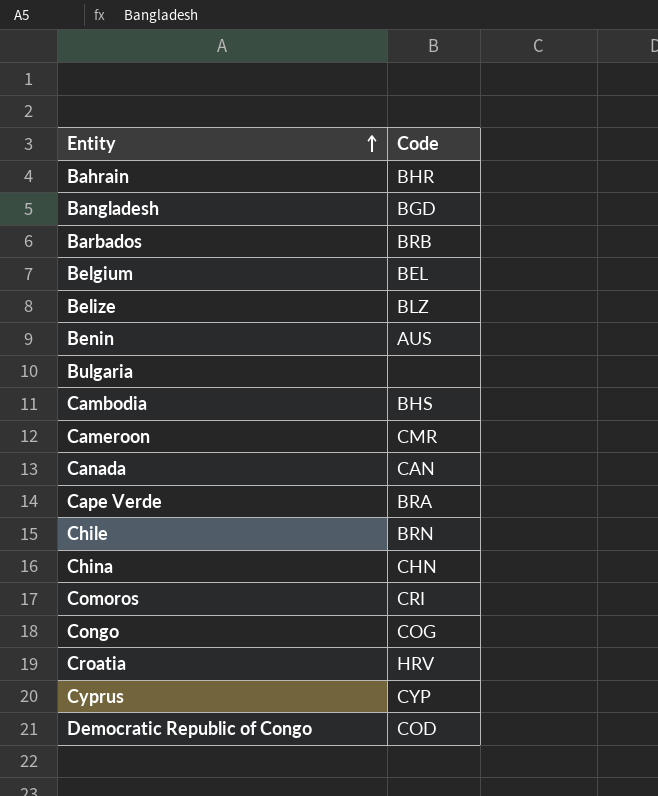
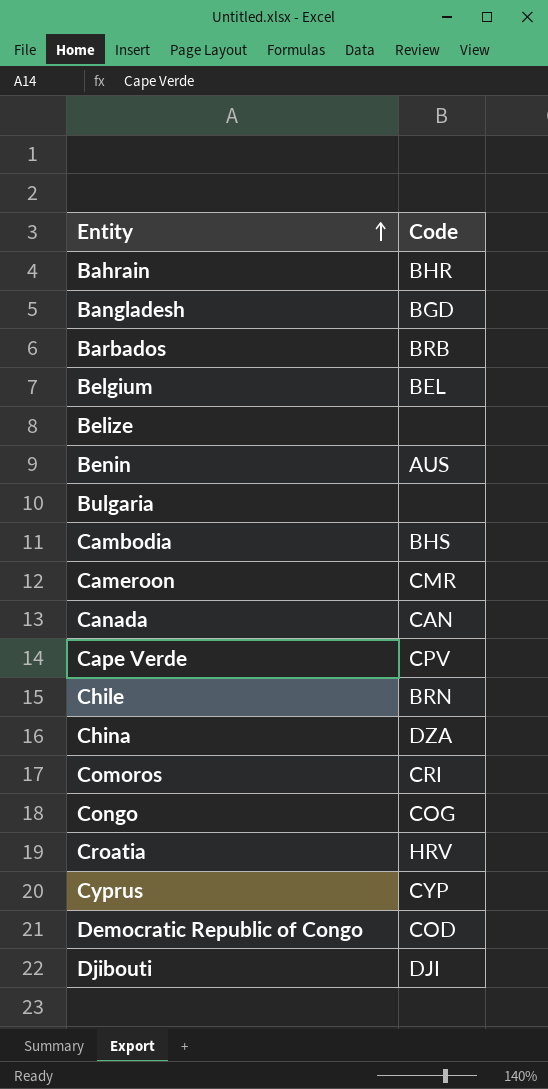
Belize | Code: BLZ -> none
Cape Verde | Code: BRA -> CPV
China | Code: CHN -> DZA
row Djibouti: none -> DJI

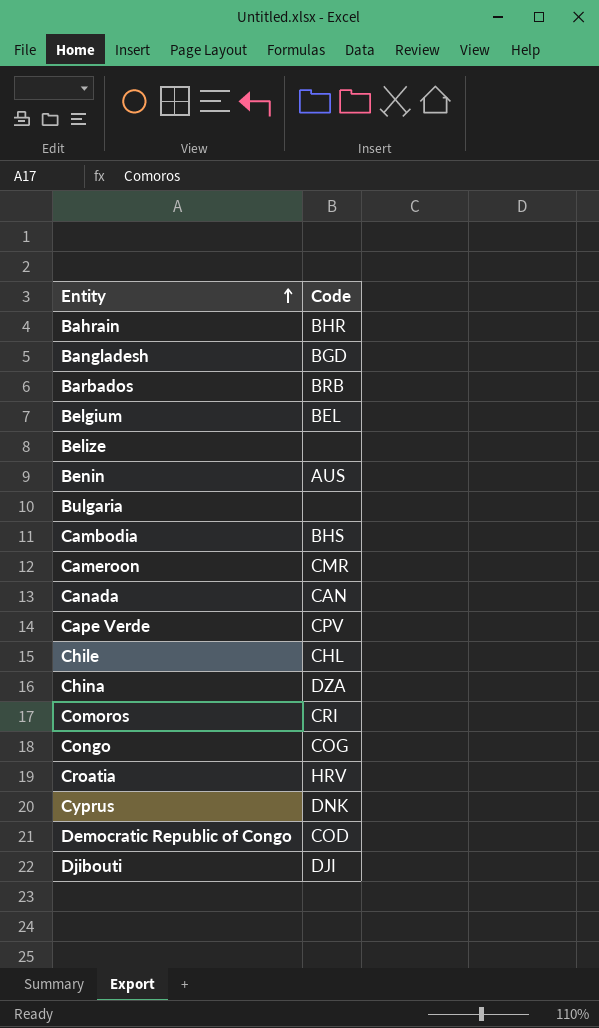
Chile | Code: BRN -> CHL
Cyprus | Code: CYP -> DNK

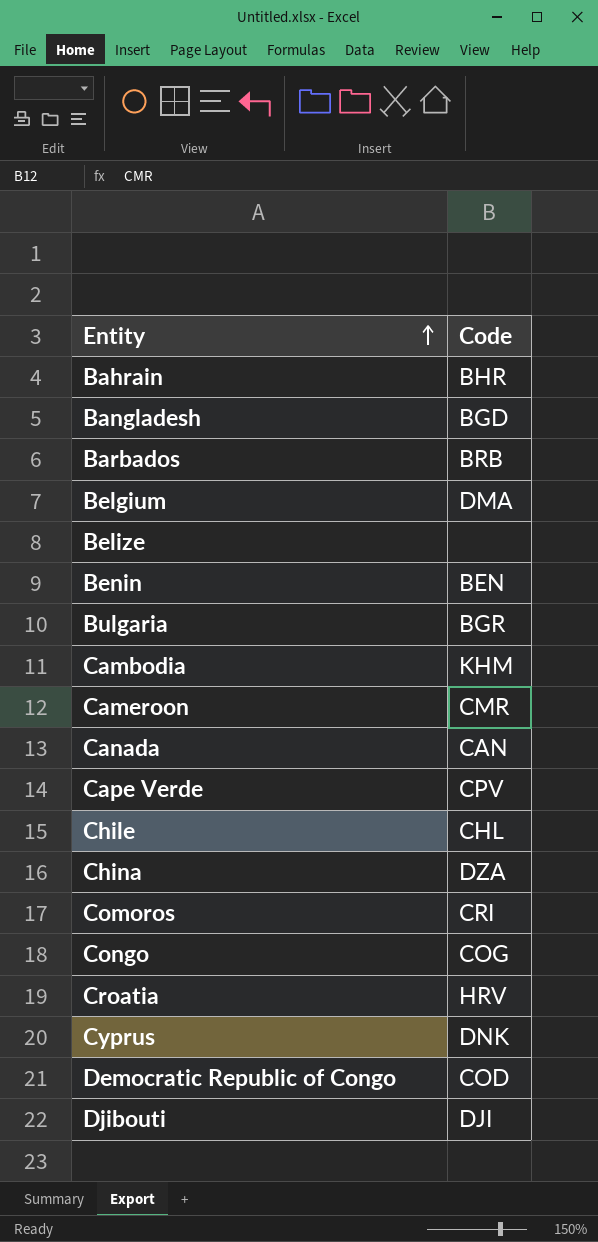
Belgium | Code: BEL -> DMA
Benin | Code: AUS -> BEN
Bulgaria | Code: none -> BGR
Cambodia | Code: BHS -> KHM

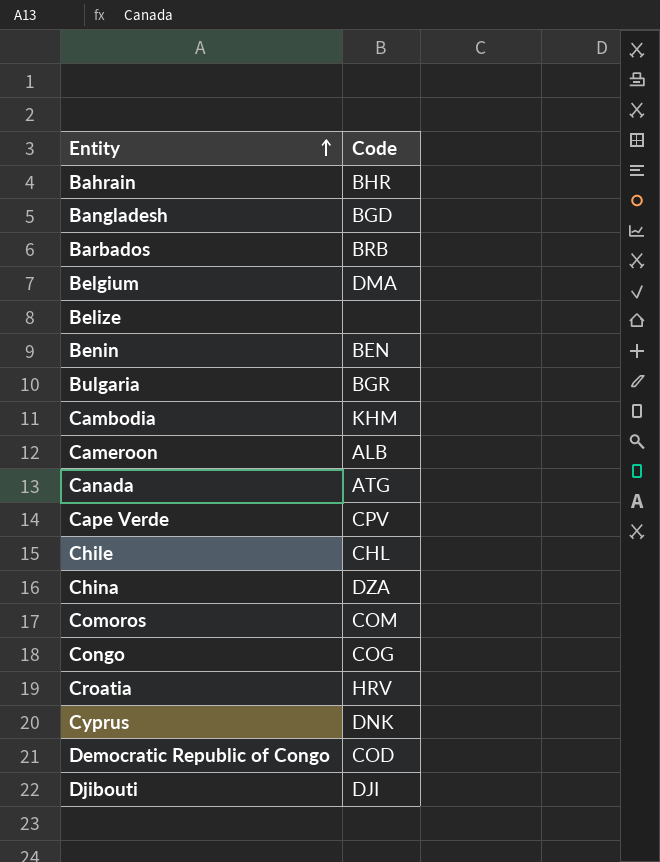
Cameroon | Code: CMR -> ALB
Canada | Code: CAN -> ATG
Comoros | Code: CRI -> COM

